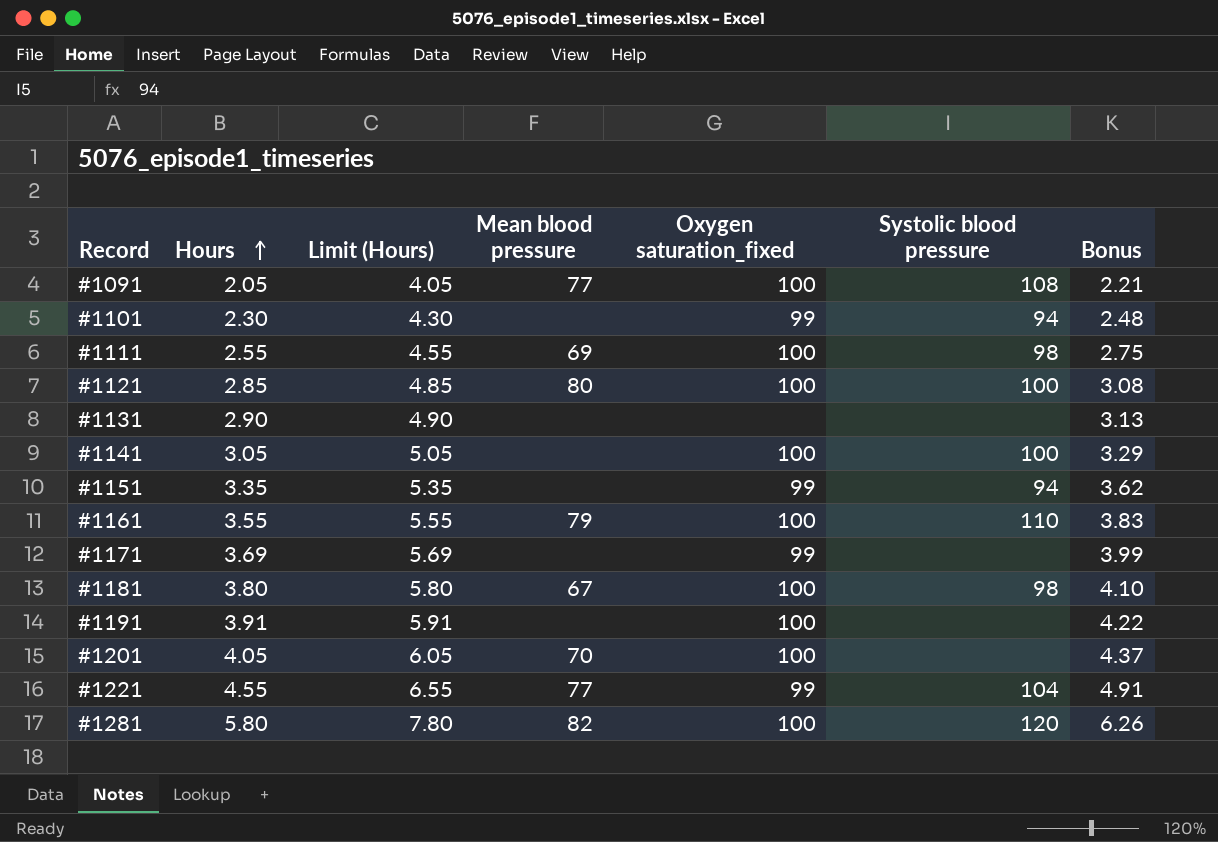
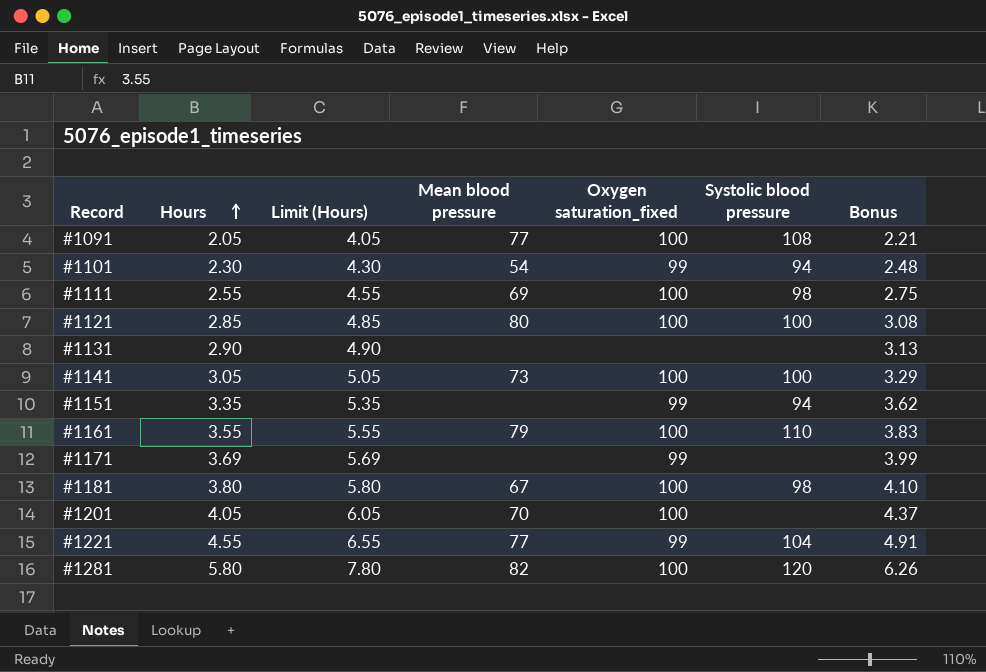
row #1191: 3.91 | 5.91 | none | 100 | none | 4.22 -> none
#1101 | Mean blood pressure: none -> 54
#1141 | Mean blood pressure: none -> 73

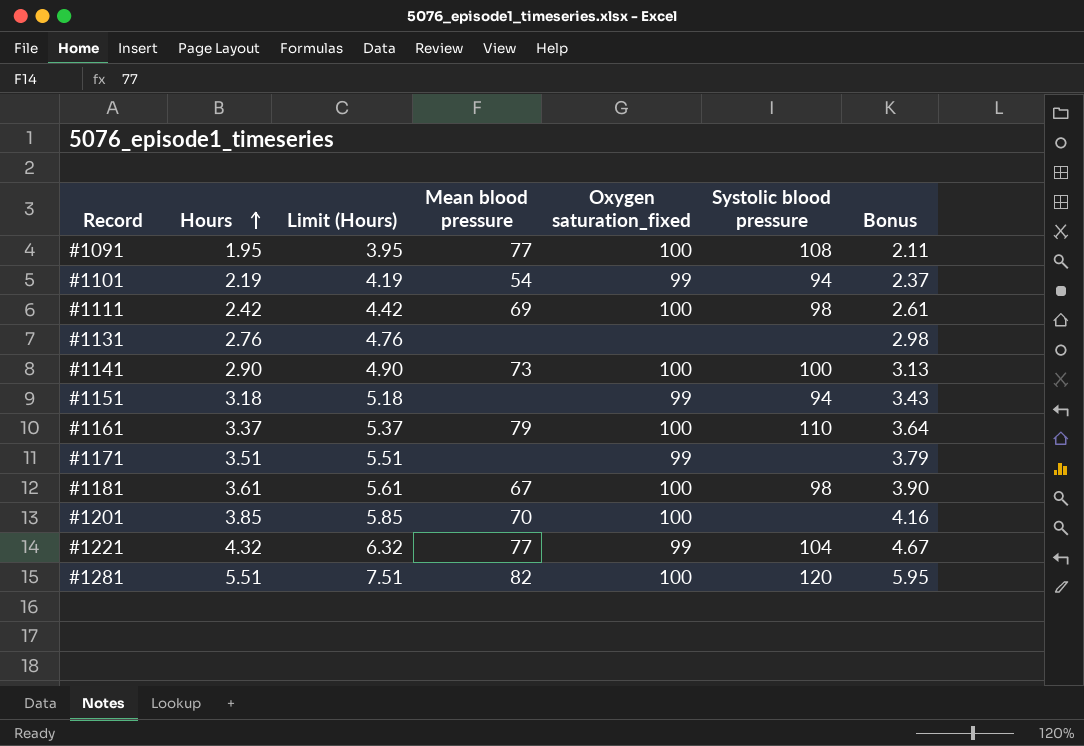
row #1121: 2.85 | 4.85 | 80 | 100 | 100 | 3.08 -> none
#1091 | Hours: 2.05 -> 1.95
#1091 | Limit (Hours): 4.05 -> 3.95
#1091 | Bonus: 2.21 -> 2.11
#1101 | Hours: 2.30 -> 2.19
#1101 | Limit (Hours): 4.30 -> 4.19
#1101 | Bonus: 2.48 -> 2.37
#1111 | Hours: 2.55 -> 2.42
#1111 | Limit (Hours): 4.55 -> 4.42
#1111 | Bonus: 2.75 -> 2.61
#1131 | Hours: 2.90 -> 2.76
#1131 | Limit (Hours): 4.90 -> 4.76
#1131 | Bonus: 3.13 -> 2.98
#1141 | Hours: 3.05 -> 2.90
#1141 | Limit (Hours): 5.05 -> 4.90
#1141 | Bonus: 3.29 -> 3.13
#1151 | Hours: 3.35 -> 3.18
#1151 | Limit (Hours): 5.35 -> 5.18
#1151 | Bonus: 3.62 -> 3.43
#1161 | Hours: 3.55 -> 3.37
#1161 | Limit (Hours): 5.55 -> 5.37
#1161 | Bonus: 3.83 -> 3.64
#1171 | Hours: 3.69 -> 3.51
#1171 | Limit (Hours): 5.69 -> 5.51
#1171 | Bonus: 3.99 -> 3.79
#1181 | Hours: 3.80 -> 3.61
#1181 | Limit (Hours): 5.80 -> 5.61
#1181 | Bonus: 4.10 -> 3.90
#1201 | Hours: 4.05 -> 3.85
#1201 | Limit (Hours): 6.05 -> 5.85
#1201 | Bonus: 4.37 -> 4.16
#1221 | Hours: 4.55 -> 4.32
#1221 | Limit (Hours): 6.55 -> 6.32
#1221 | Bonus: 4.91 -> 4.67
#1281 | Hours: 5.80 -> 5.51
#1281 | Limit (Hours): 7.80 -> 7.51
#1281 | Bonus: 6.26 -> 5.95

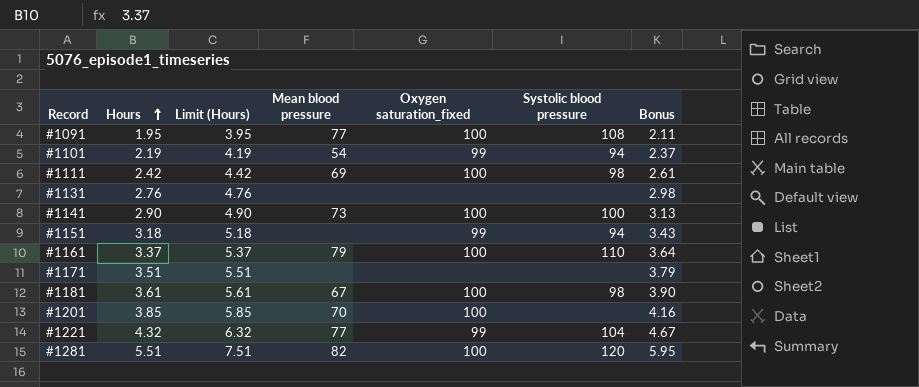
#1171 | Oxygen saturation_fixed: 99 -> none

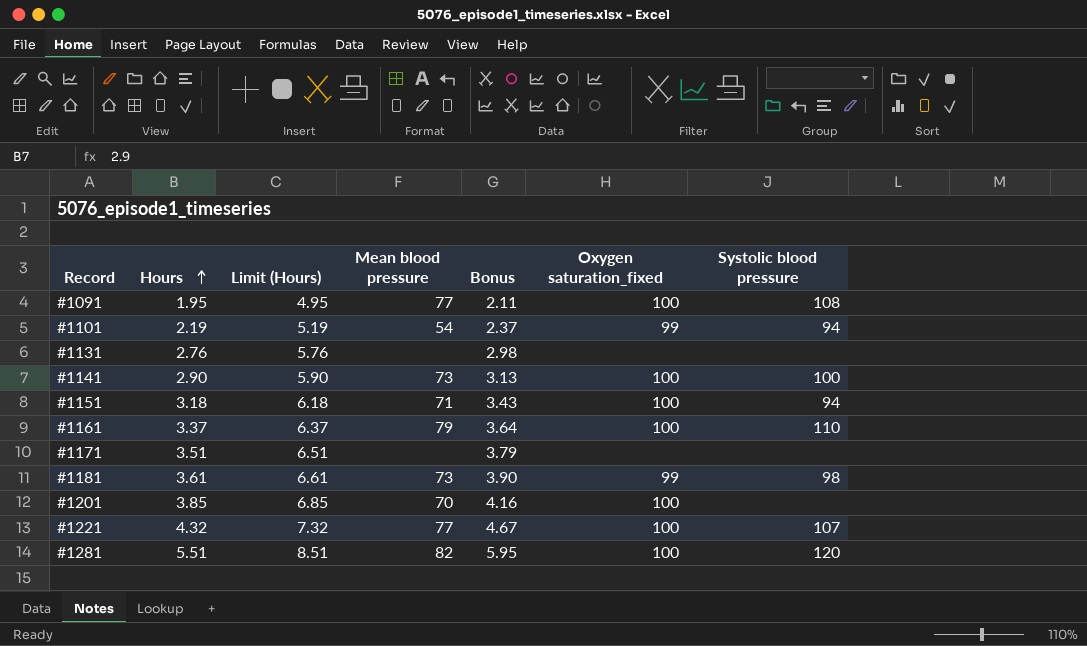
column Limit (Hours) | formula: [Hours] + 2 -> [Hours] + 3
column Bonus | position: 7 -> 5
row #1111: 2.42 | 4.42 | 69 | 100 | 98 | 2.61 -> none
#1151 | Mean blood pressure: none -> 71
#1151 | Oxygen saturation_fixed: 99 -> 100
#1181 | Mean blood pressure: 67 -> 73
#1181 | Oxygen saturation_fixed: 100 -> 99
#1221 | Oxygen saturation_fixed: 99 -> 100
#1221 | Systolic blood pressure: 104 -> 107

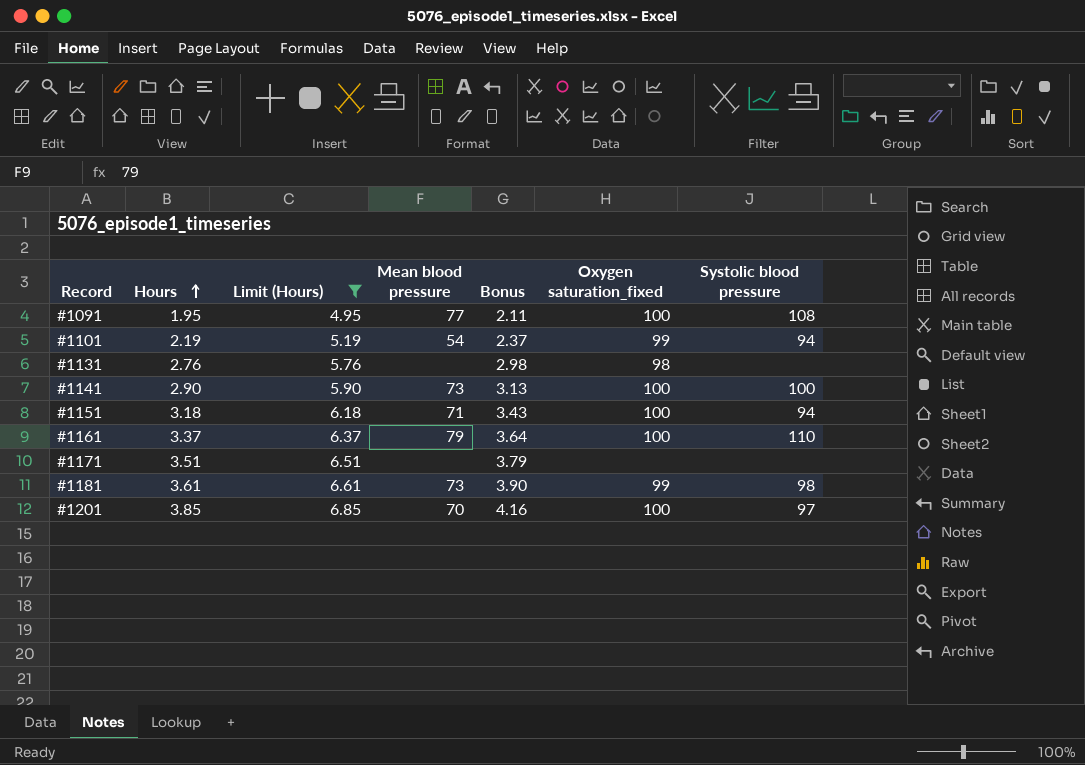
filter: none -> Limit (Hours) <= 6.85
#1131 | Oxygen saturation_fixed: none -> 98
#1201 | Systolic blood pressure: none -> 97

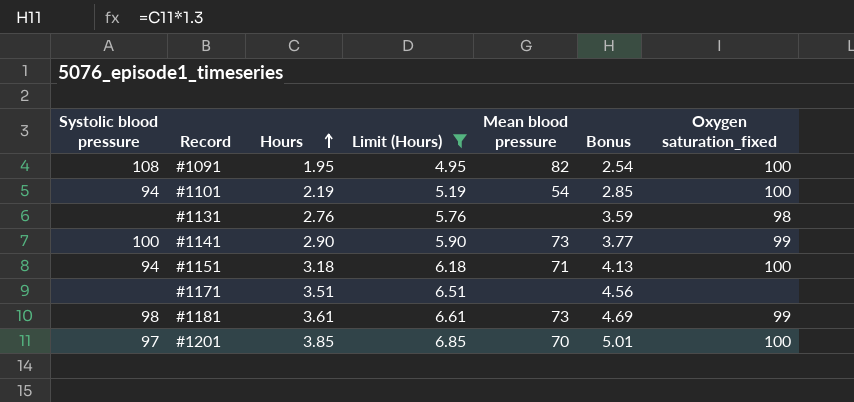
column Systolic blood pressure | position: 7 -> 1
column Bonus | formula: [Hours] * 1.08 -> [Hours] * 1.3
row #1161: 3.37 | 6.37 | 79 | 3.64 | 100 | 110 -> none
#1091 | Mean blood pressure: 77 -> 82
#1101 | Oxygen saturation_fixed: 99 -> 100
#1141 | Oxygen saturation_fixed: 100 -> 99

